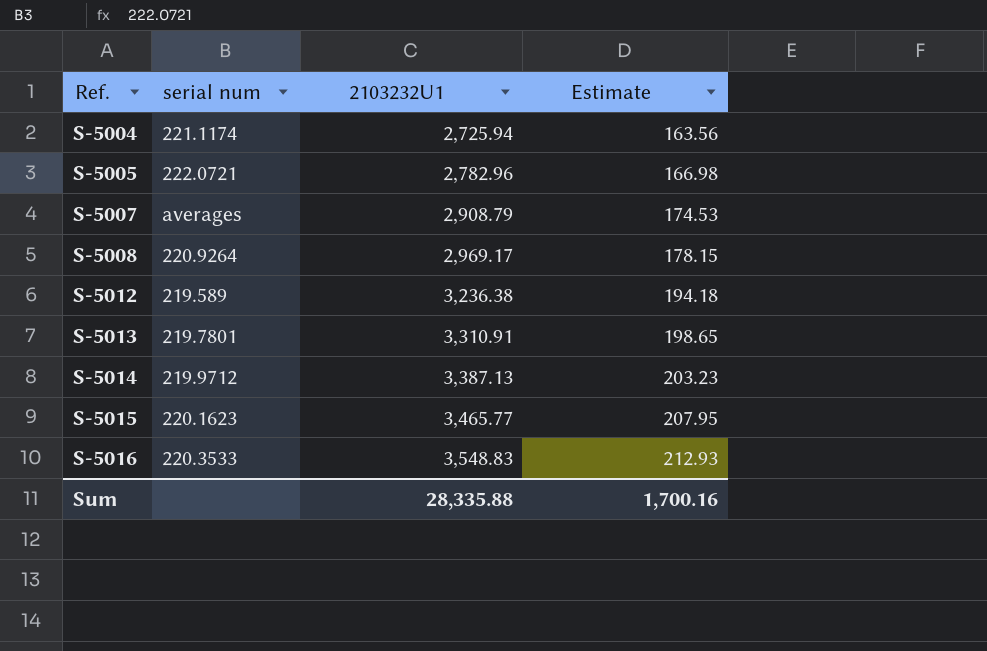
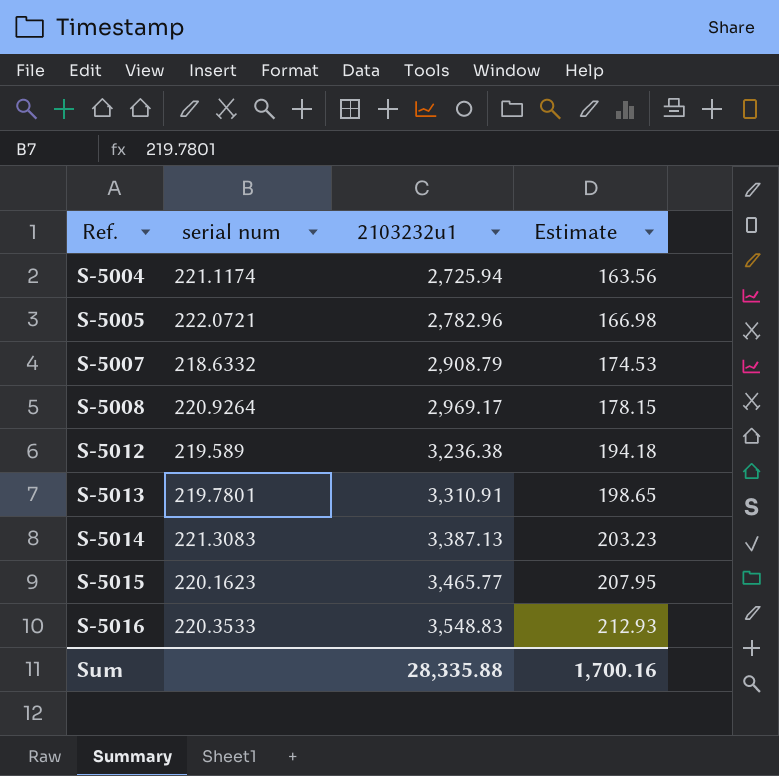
column name: 2103232U1 -> 2103232u1
S-5007 | serial num: averages -> 218.6332
S-5014 | serial num: 219.9712 -> 221.3083

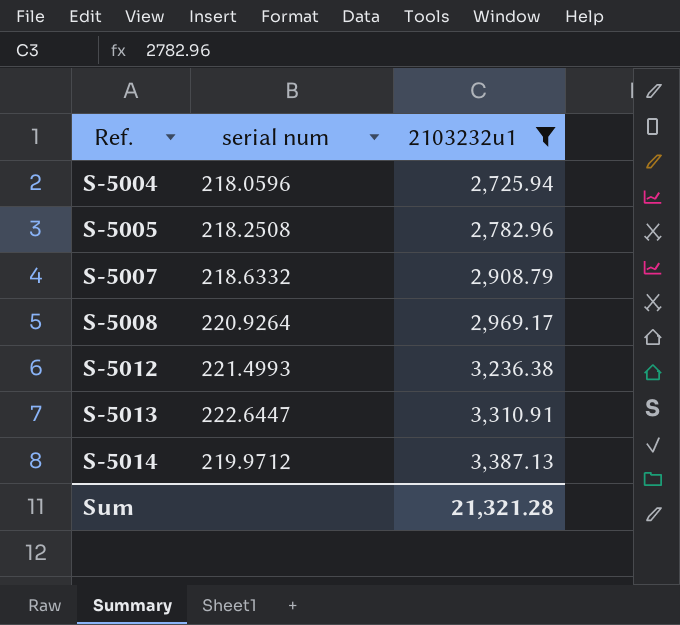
filter: none -> 2103232u1 <= 3,387.13
column Estimate | formula: [2103232u1] * 0.06 -> none
S-5004 | serial num: 221.1174 -> 218.0596
S-5005 | serial num: 222.0721 -> 218.2508
S-5012 | serial num: 219.589 -> 221.4993
S-5013 | serial num: 219.7801 -> 222.6447
S-5014 | serial num: 221.3083 -> 219.9712
Sum | 2103232u1: 28,335.88 -> 21,321.28

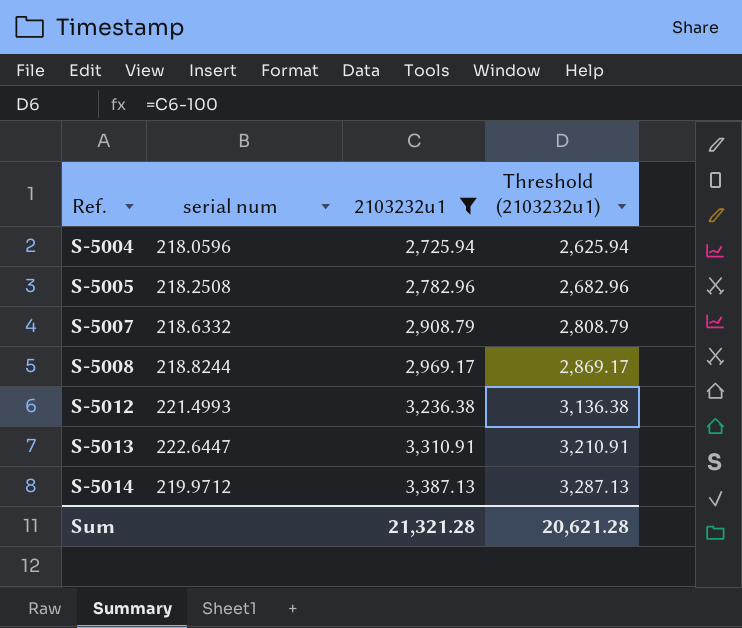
column Threshold (2103232u1) | formula: none -> [2103232u1] - 100
S-5008 | serial num: 220.9264 -> 218.8244

